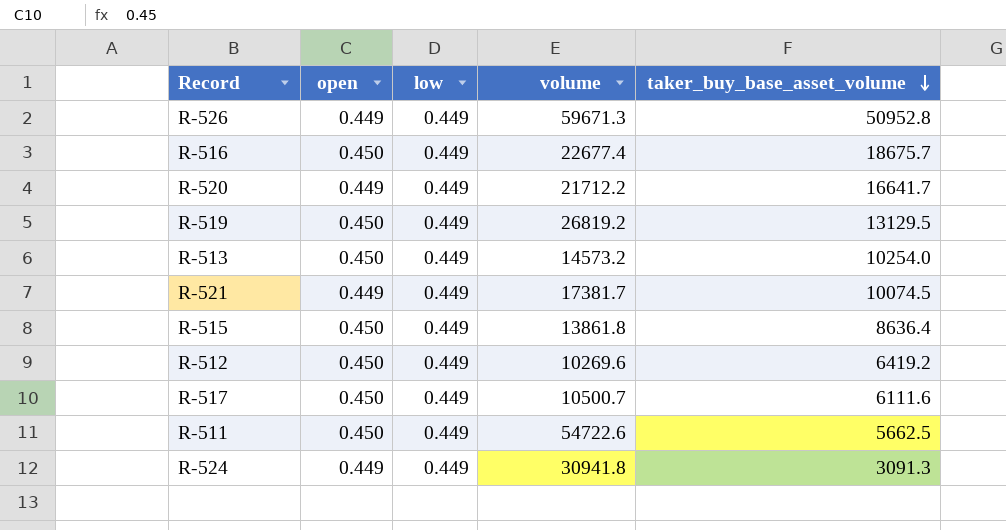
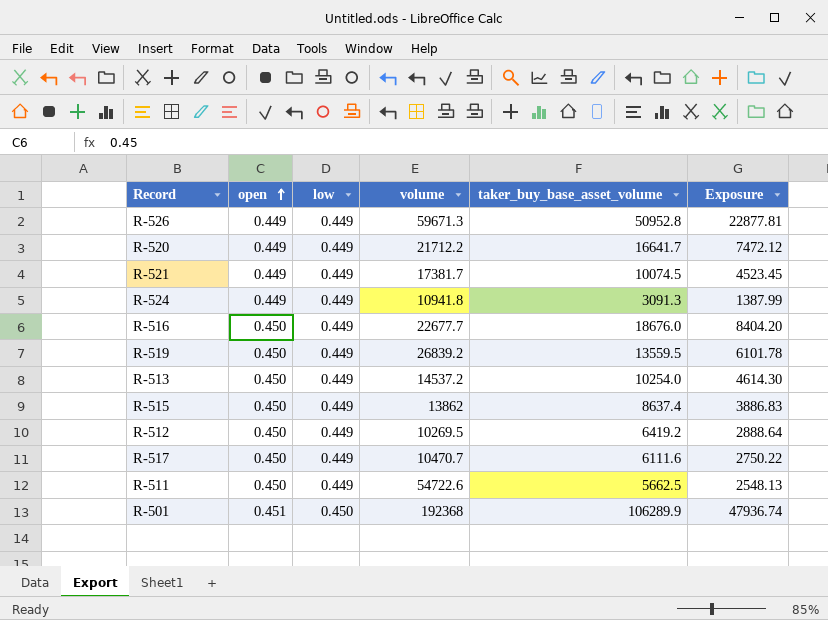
row order: taker_buy_base_asset_volume descending -> open ascending
column Exposure | formula: none -> [open] * [taker_buy_base_asset_volume]
R-524 | volume: 30941.8 -> 10941.8
R-516 | volume: 22677.4 -> 22677.7
R-516 | taker_buy_base_asset_volume: 18675.7 -> 18676.0
R-519 | volume: 26819.2 -> 26839.2
R-519 | taker_buy_base_asset_volume: 13129.5 -> 13559.5
R-513 | volume: 14573.2 -> 14537.2
R-515 | volume: 13861.8 -> 13862
R-515 | taker_buy_base_asset_volume: 8636.4 -> 8637.4
R-512 | volume: 10269.6 -> 10269.5
R-517 | volume: 10500.7 -> 10470.7
row R-501: none -> 0.451 | 0.450 | 192368 | 106289.9 | 47936.74

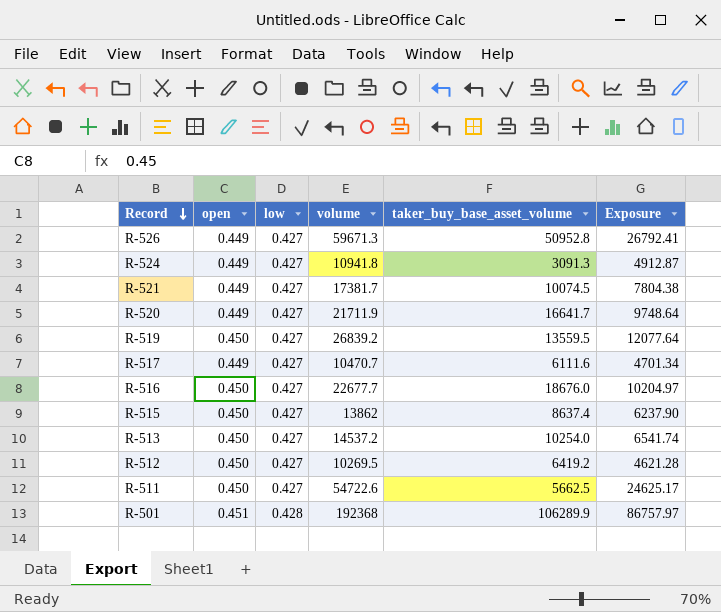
row order: open ascending -> Record descending
column Exposure | formula: [open] * [taker_buy_base_asset_volume] -> [open] * [volume]
R-526 | low: 0.449 -> 0.427
R-524 | low: 0.449 -> 0.427
R-521 | low: 0.449 -> 0.427
R-520 | low: 0.449 -> 0.427
R-520 | volume: 21712.2 -> 21711.9
R-519 | low: 0.449 -> 0.427
R-517 | open: 0.450 -> 0.449
R-517 | low: 0.449 -> 0.427
R-516 | low: 0.449 -> 0.427
R-515 | low: 0.449 -> 0.427
R-513 | low: 0.449 -> 0.427
R-512 | low: 0.449 -> 0.427
R-511 | low: 0.449 -> 0.427
R-501 | low: 0.450 -> 0.428

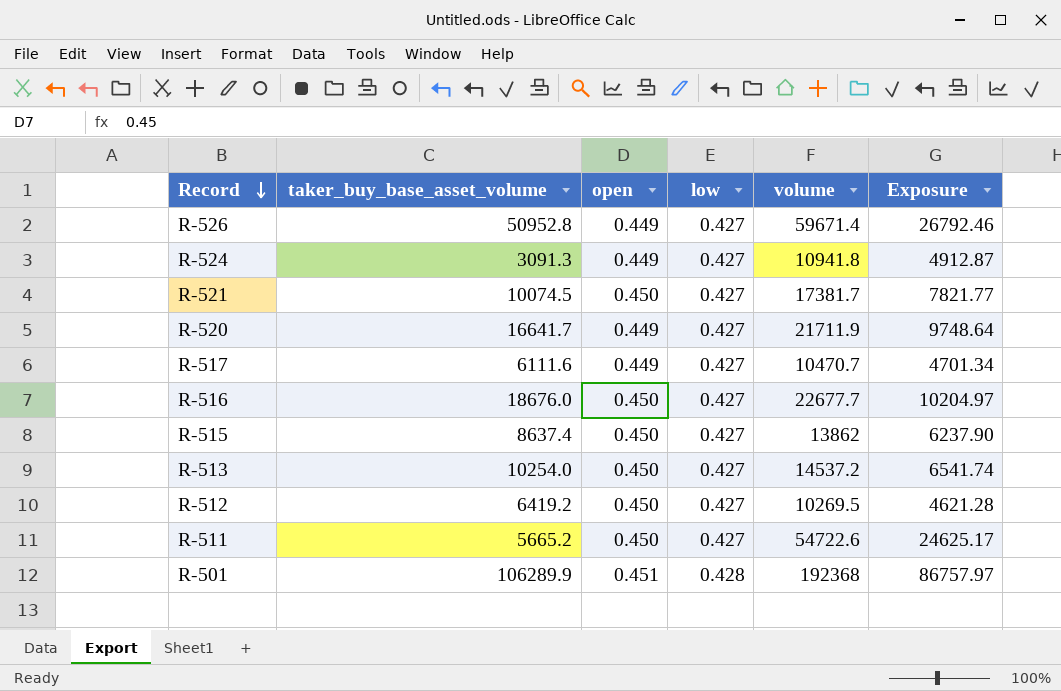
column taker_buy_base_asset_volume | position: 5 -> 2
row R-519: 0.450 | 0.427 | 26839.2 | 13559.5 | 12077.64 -> none
R-526 | volume: 59671.3 -> 59671.4
R-526 | Exposure: 26792.41 -> 26792.46
R-521 | open: 0.449 -> 0.450
R-521 | Exposure: 7804.38 -> 7821.77
R-511 | taker_buy_base_asset_volume: 5662.5 -> 5665.2

